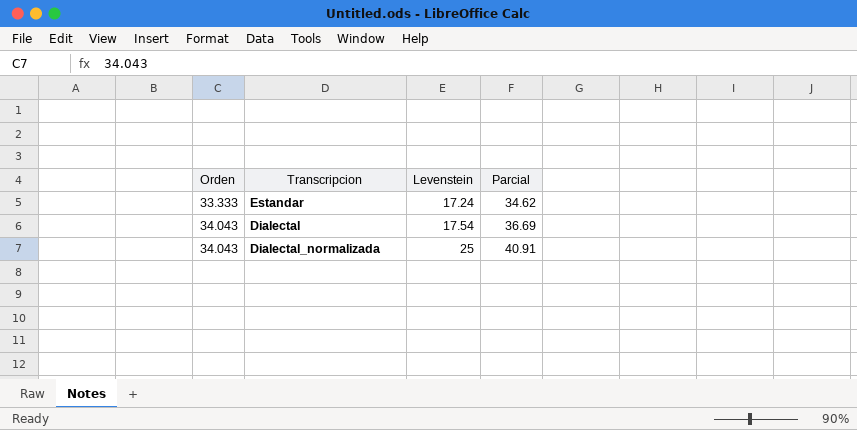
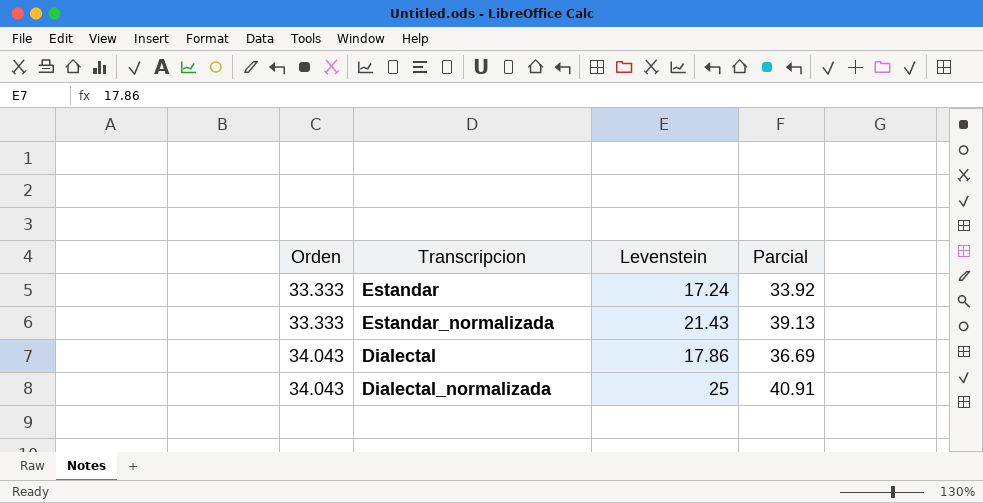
Estandar | Parcial: 34.62 -> 33.92
row Estandar_normalizada: none -> 33.333 | 21.43 | 39.13
Dialectal | Levenstein: 17.54 -> 17.86

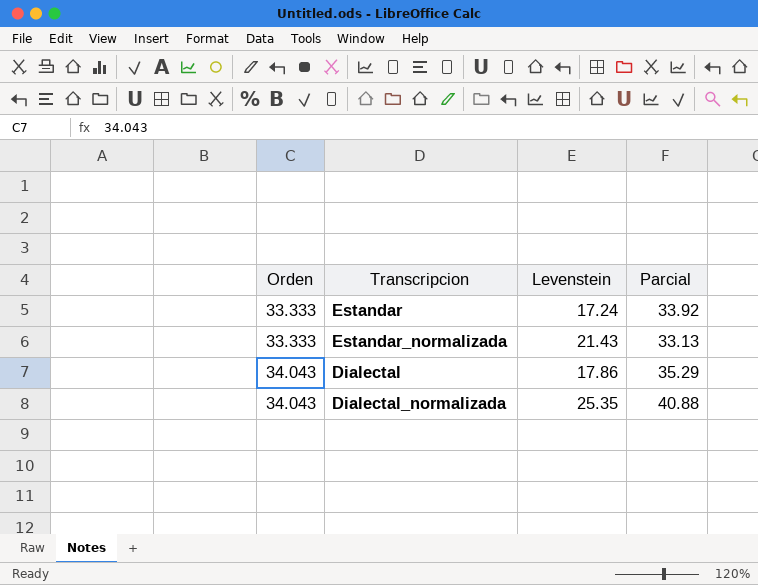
Estandar_normalizada | Parcial: 39.13 -> 33.13
Dialectal | Parcial: 36.69 -> 35.29
Dialectal_normalizada | Levenstein: 25 -> 25.35
Dialectal_normalizada | Parcial: 40.91 -> 40.88

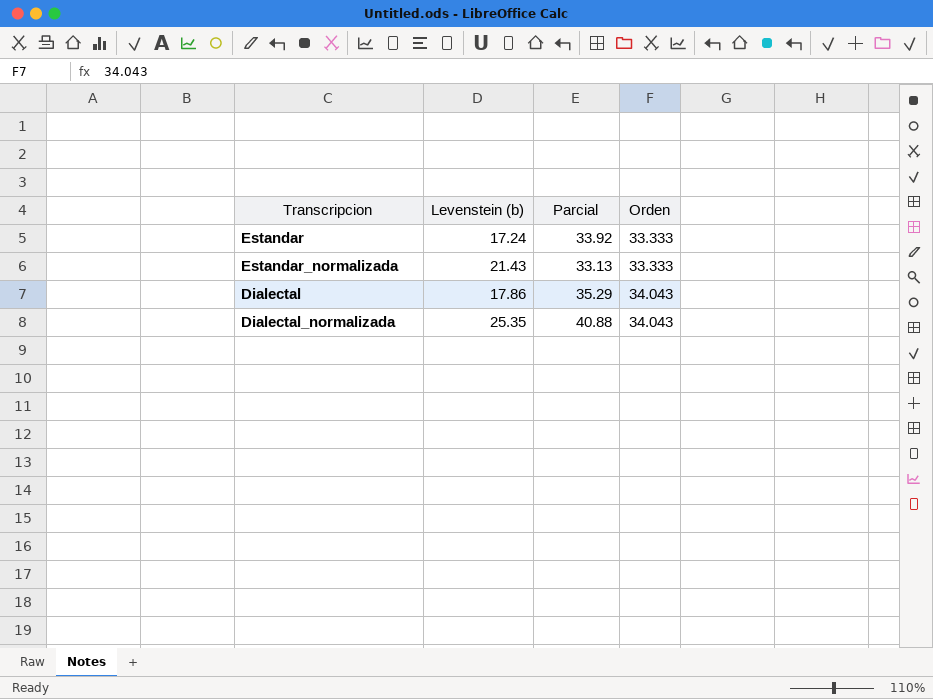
column name: Levenstein -> Levenstein (b)
column Orden | position: 1 -> 4

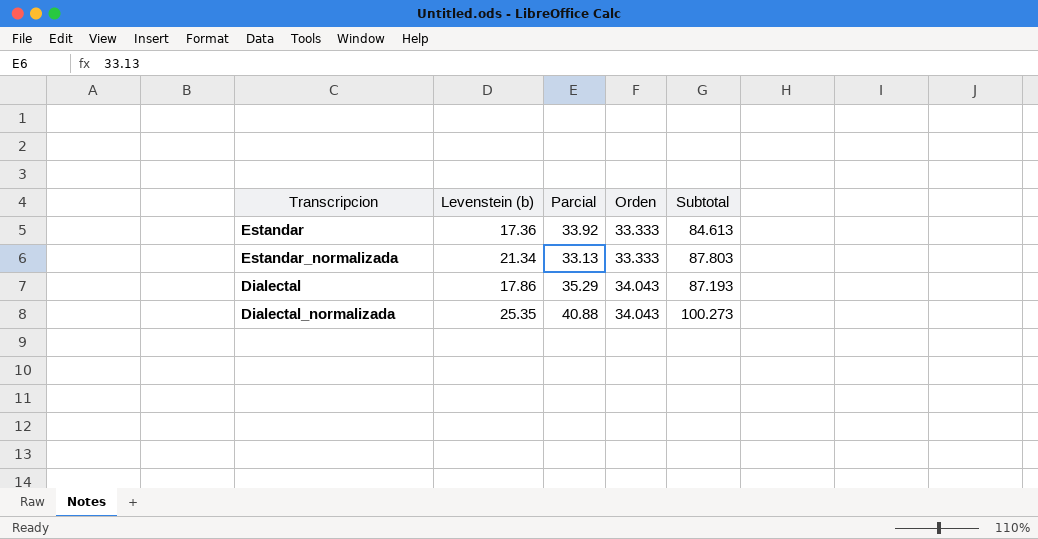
column Subtotal | formula: none -> [Levenstein (b)] + [Parcial] + [Orden]
Estandar | Levenstein (b): 17.24 -> 17.36
Estandar_normalizada | Levenstein (b): 21.43 -> 21.34

